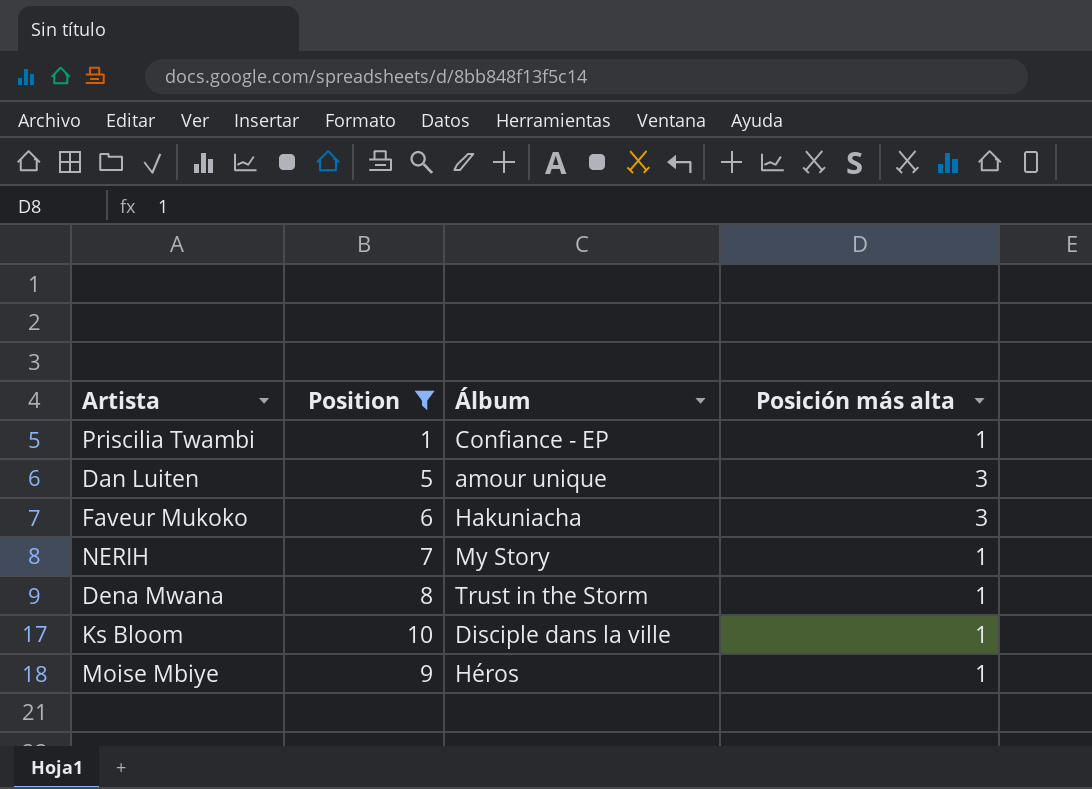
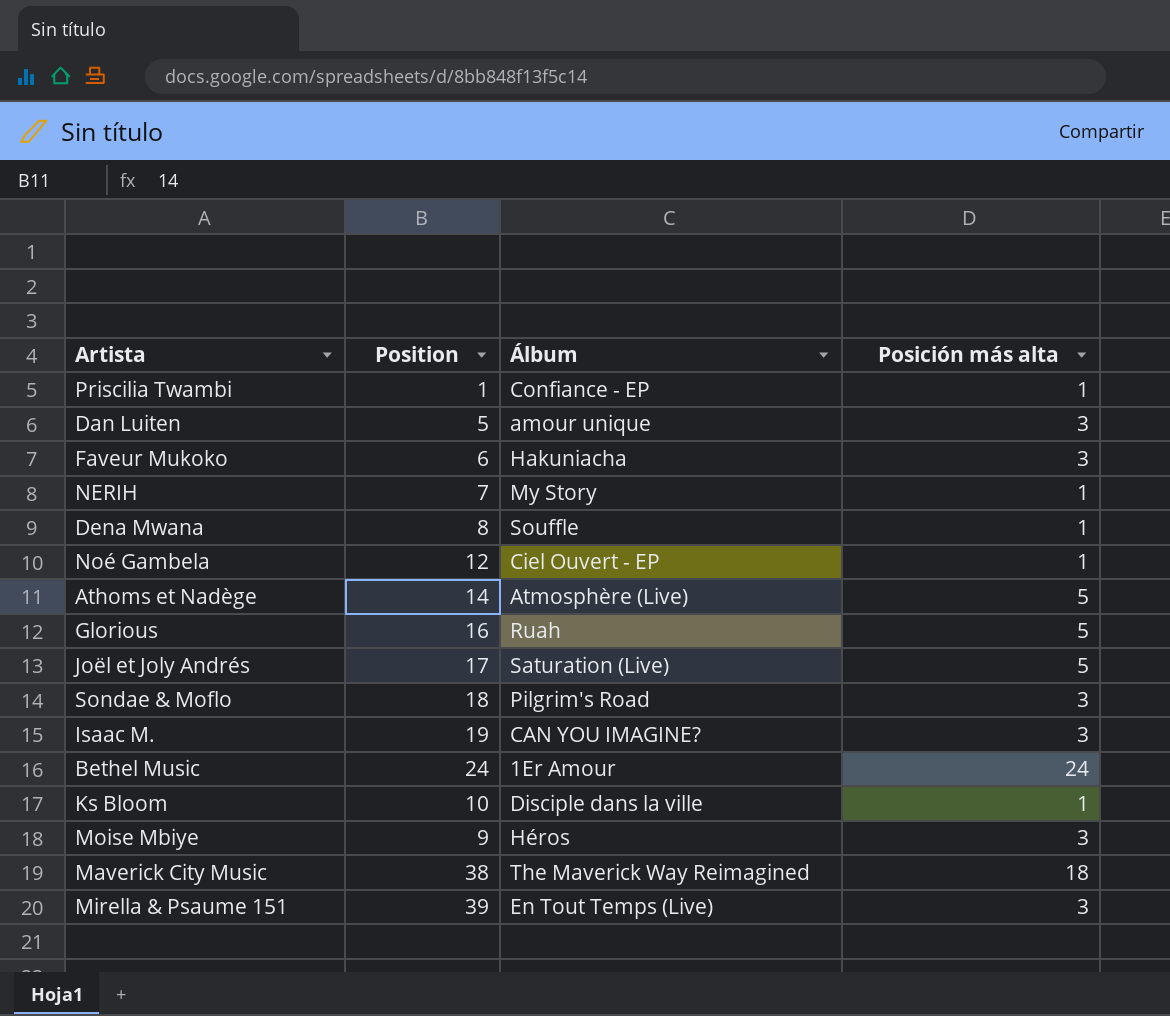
filter: Position <= 10 -> none
Dena Mwana | Álbum: Trust in the Storm -> Souffle
Moise Mbiye | Posición más alta: 1 -> 3

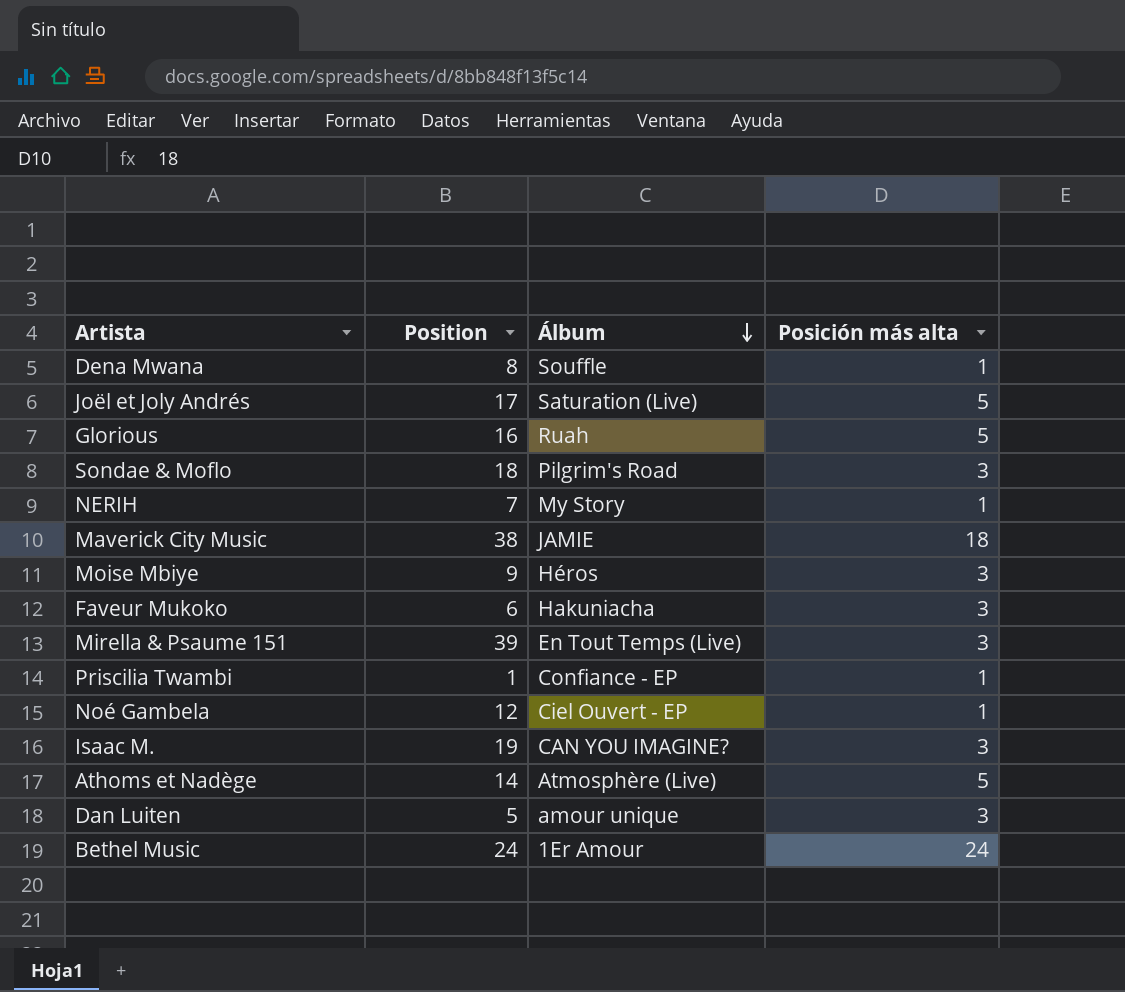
row order: none -> Álbum descending
row Ks Bloom: 10 | Disciple dans la ville | 1 -> none
Maverick City Music | Álbum: The Maverick Way Reimagined -> JAMIE

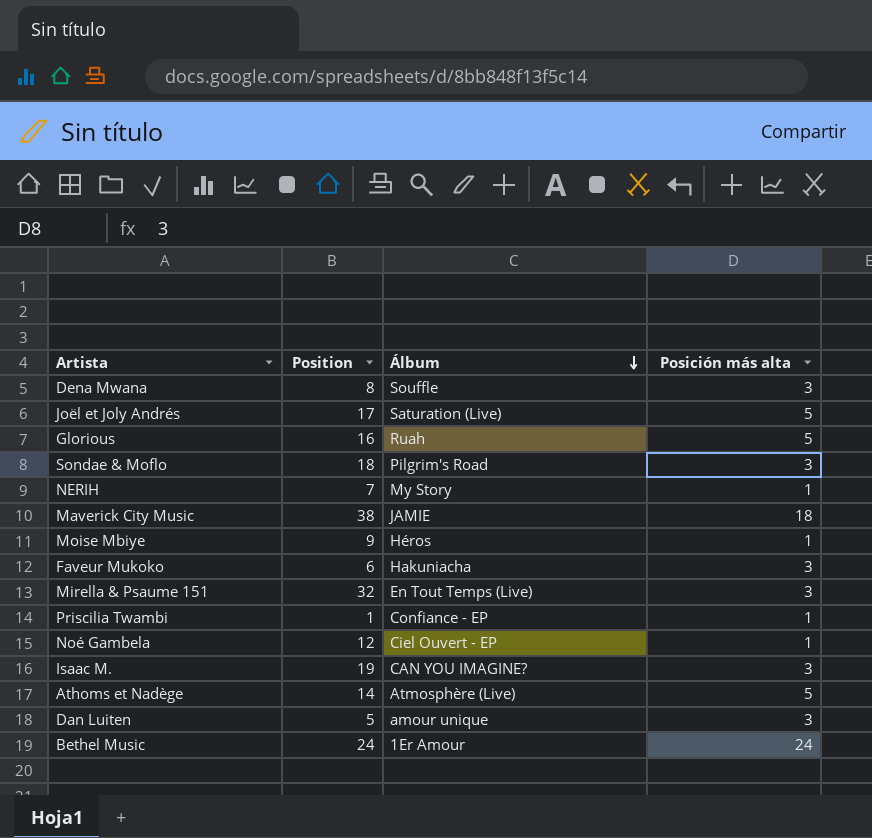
Dena Mwana | Posición más alta: 1 -> 3
Moise Mbiye | Posición más alta: 3 -> 1
Mirella & Psaume 151 | Position: 39 -> 32

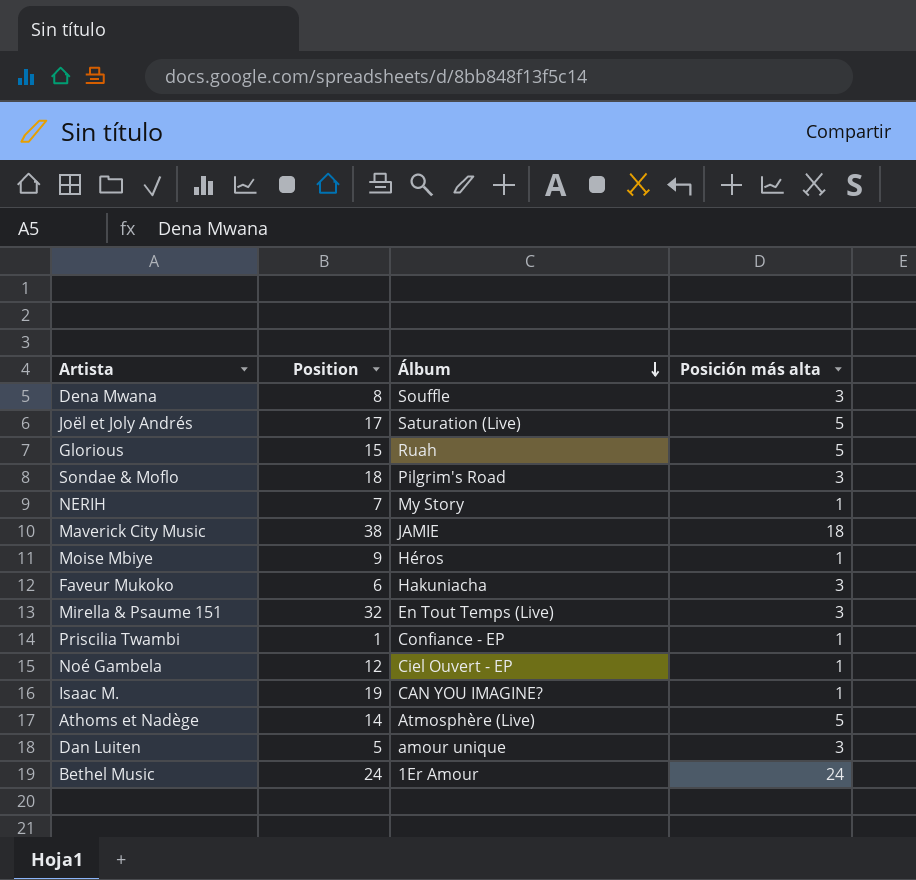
Glorious | Position: 16 -> 15
Isaac M. | Posición más alta: 3 -> 1

